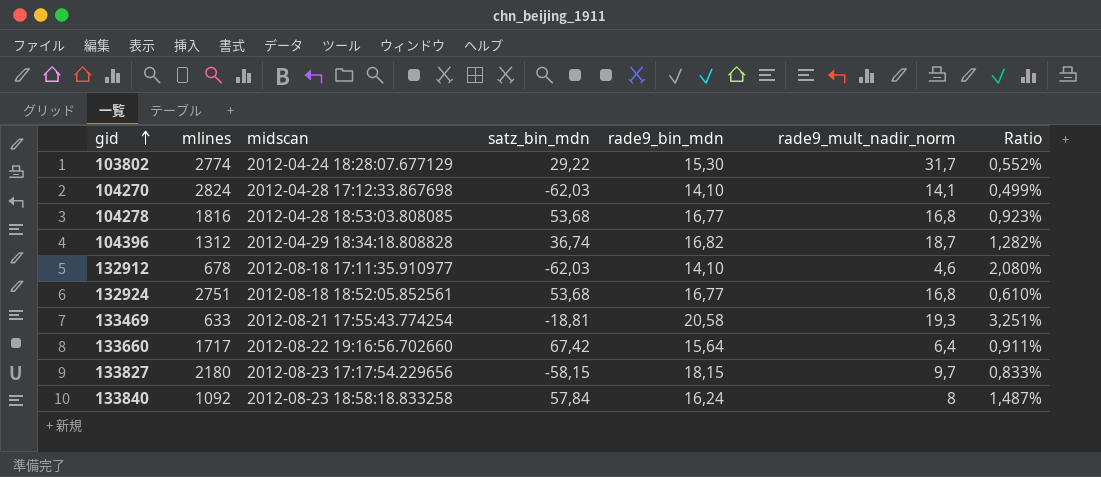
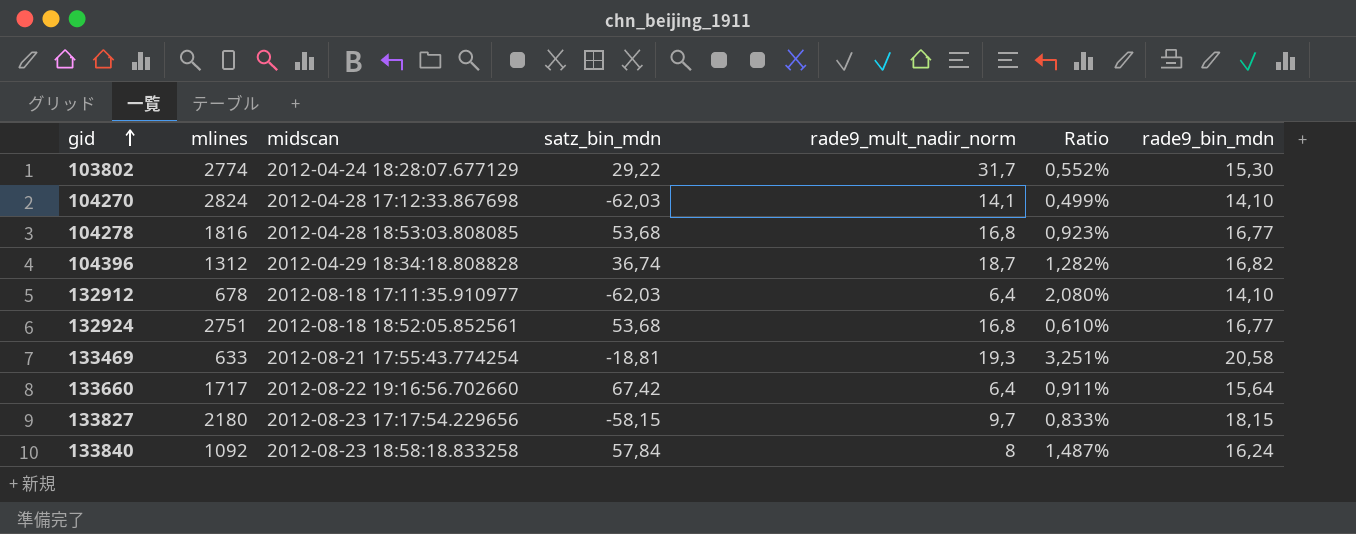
column rade9_bin_mdn | position: 5 -> 7
132912 | rade9_mult_nadir_norm: 4,6 -> 6,4

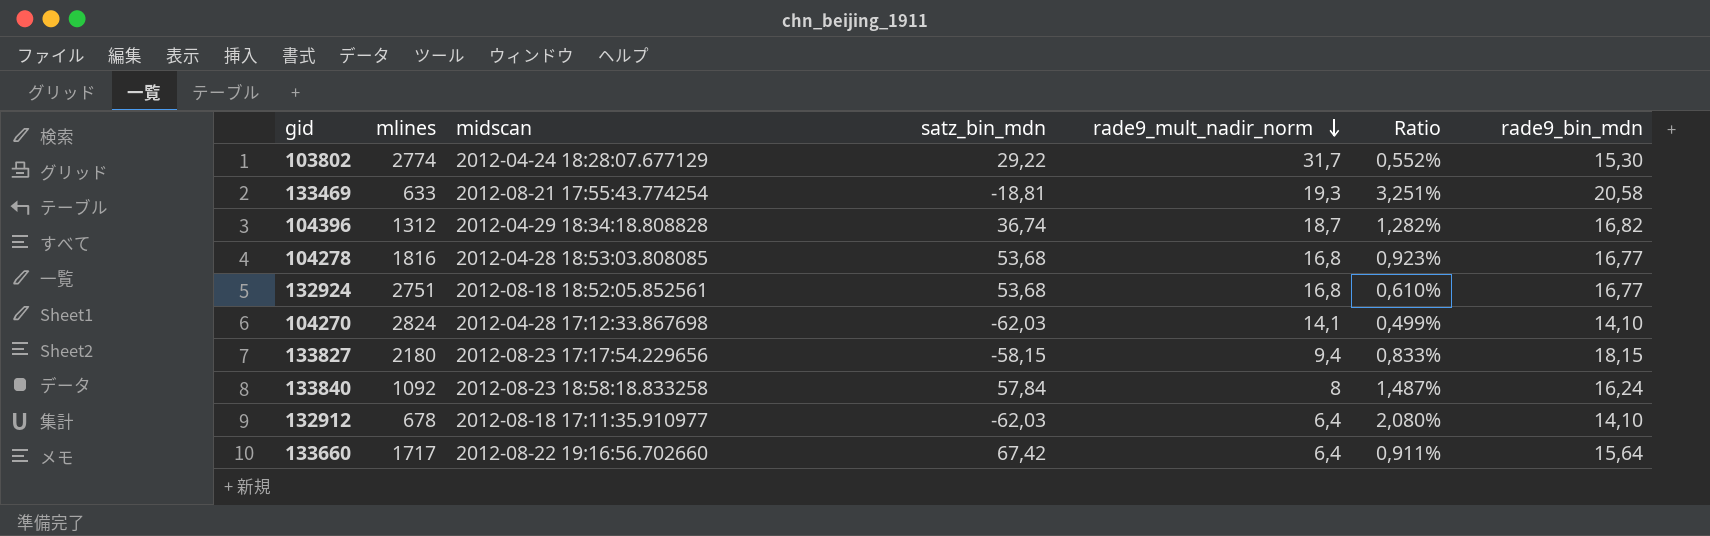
row order: gid ascending -> rade9_mult_nadir_norm descending
133827 | rade9_mult_nadir_norm: 9,7 -> 9,4

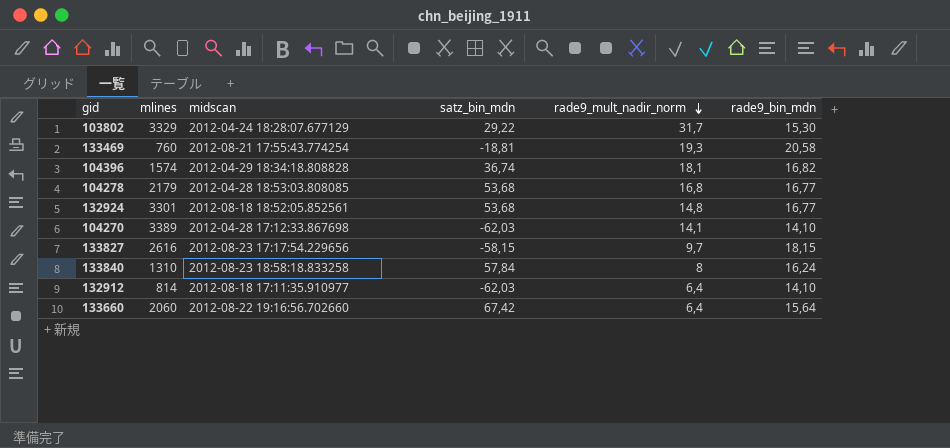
column Ratio | formula: [rade9_bin_mdn] / [mlines] -> none
103802 | mlines: 2774 -> 3329
133469 | mlines: 633 -> 760
104396 | mlines: 1312 -> 1574
104396 | rade9_mult_nadir_norm: 18,7 -> 18,1
104278 | mlines: 1816 -> 2179
132924 | mlines: 2751 -> 3301
132924 | rade9_mult_nadir_norm: 16,8 -> 14,8
104270 | mlines: 2824 -> 3389
133827 | mlines: 2180 -> 2616
133827 | rade9_mult_nadir_norm: 9,4 -> 9,7
133840 | mlines: 1092 -> 1310
132912 | mlines: 678 -> 814
133660 | mlines: 1717 -> 2060

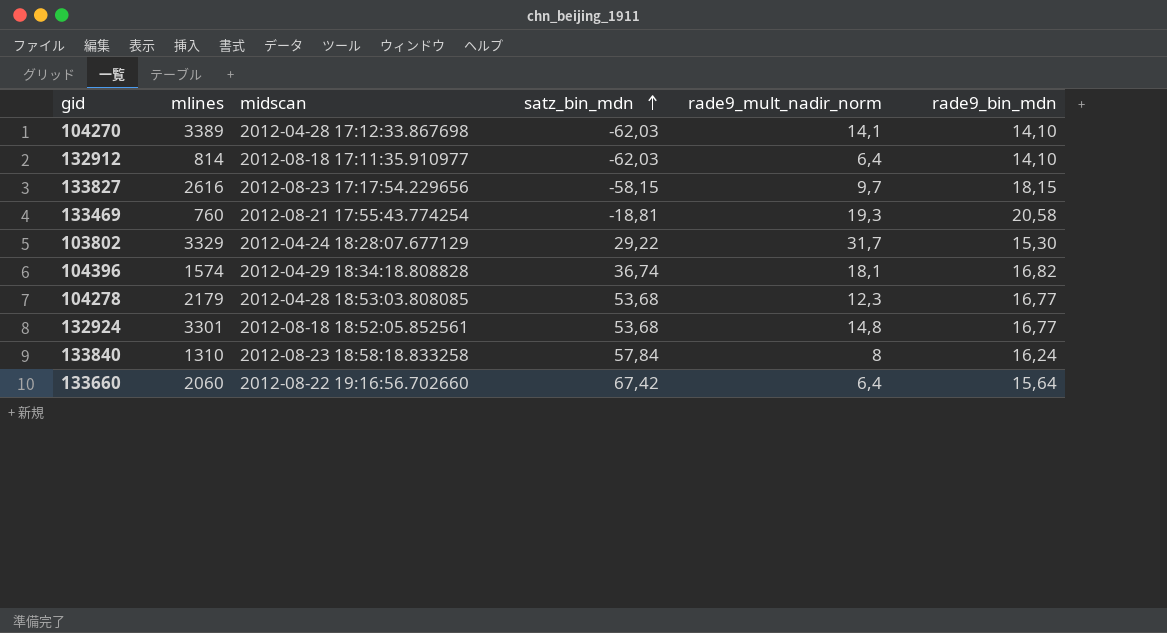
row order: rade9_mult_nadir_norm descending -> satz_bin_mdn ascending
104278 | rade9_mult_nadir_norm: 16,8 -> 12,3

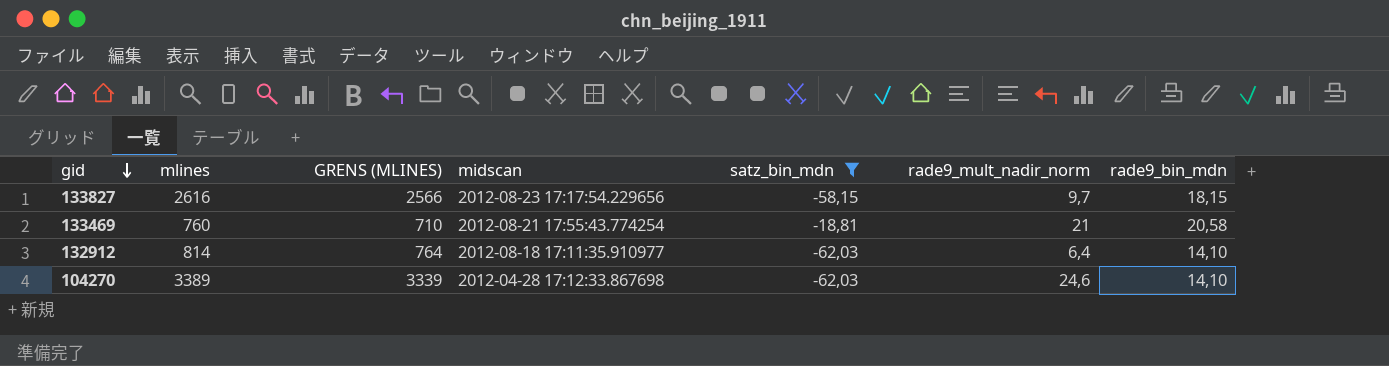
filter: none -> satz_bin_mdn <= -18,81
row order: satz_bin_mdn ascending -> gid descending
column GRENS (MLINES) | formula: none -> [mlines] - 50
133469 | rade9_mult_nadir_norm: 19,3 -> 21
104270 | rade9_mult_nadir_norm: 14,1 -> 24,6

